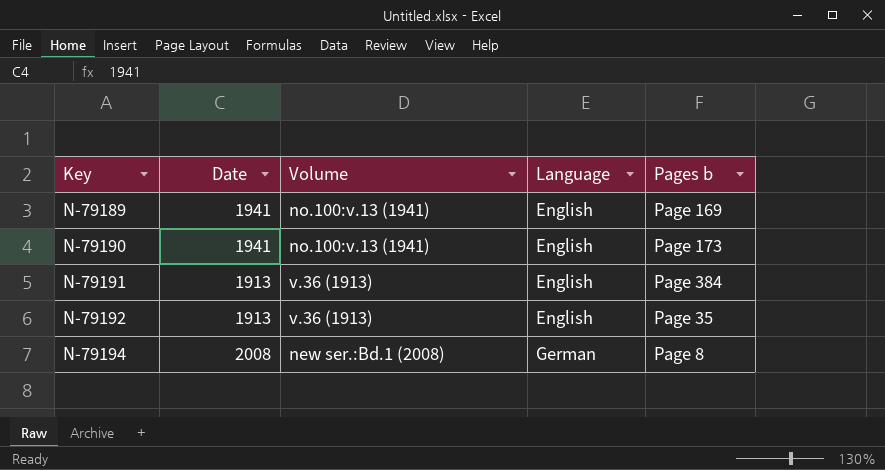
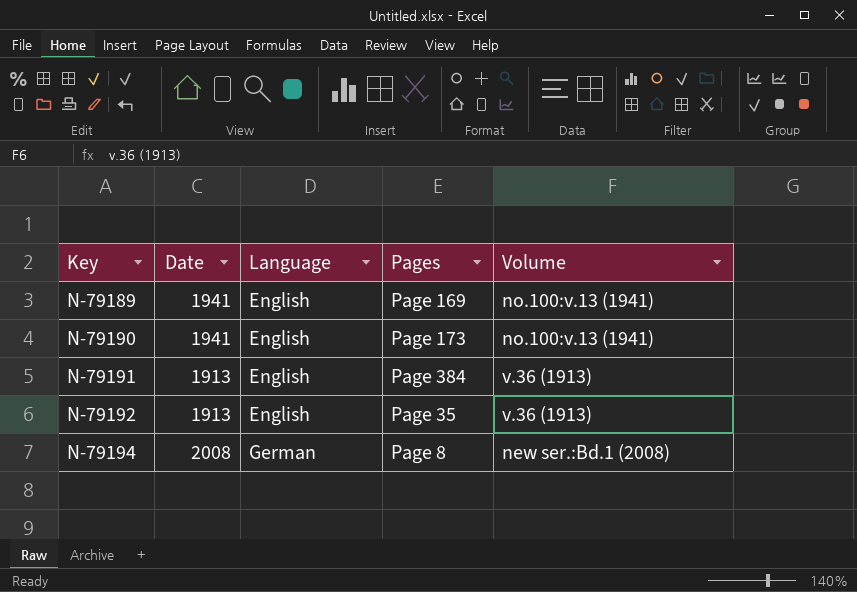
column name: Pages b -> Pages
column Volume | position: 3 -> 5

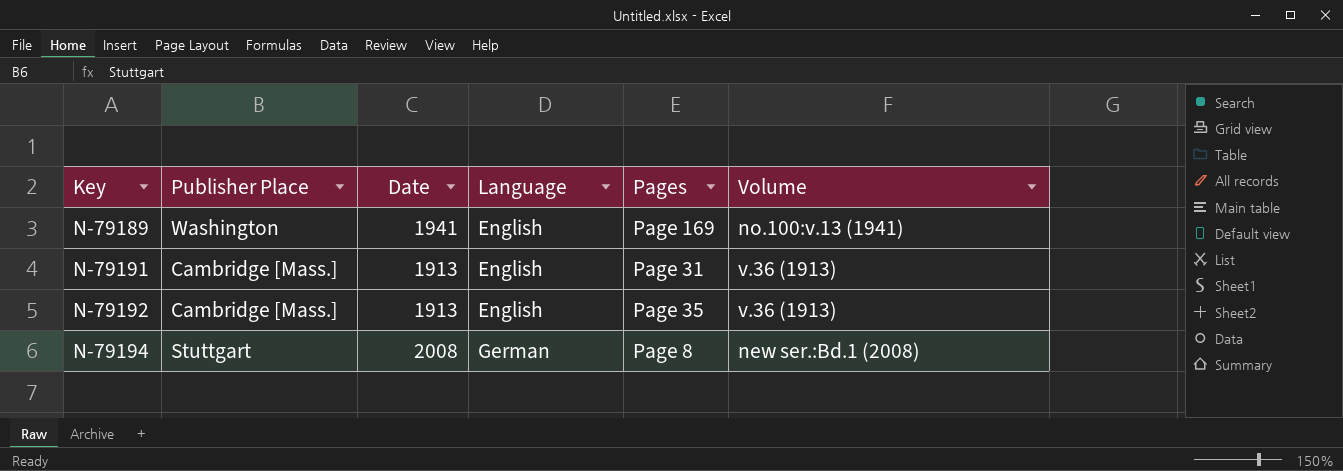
column Publisher Place | position: none -> 2
row N-79190: 1941 | English | Page 173 | no.100:v.13 (1941) -> none
N-79191 | Pages: Page 384 -> Page 31

